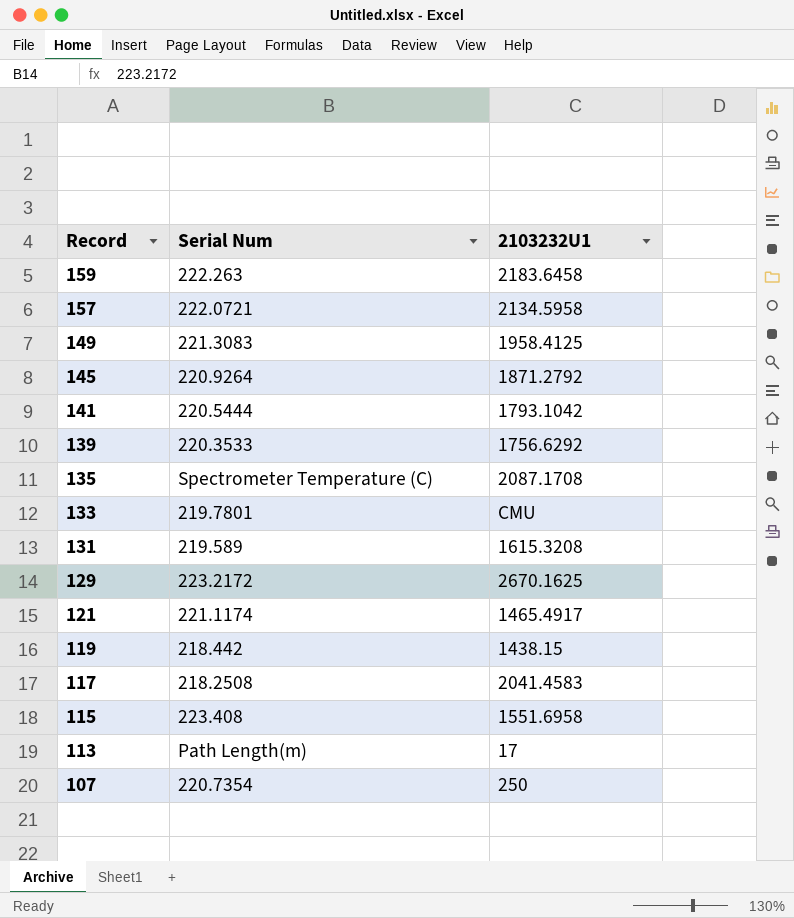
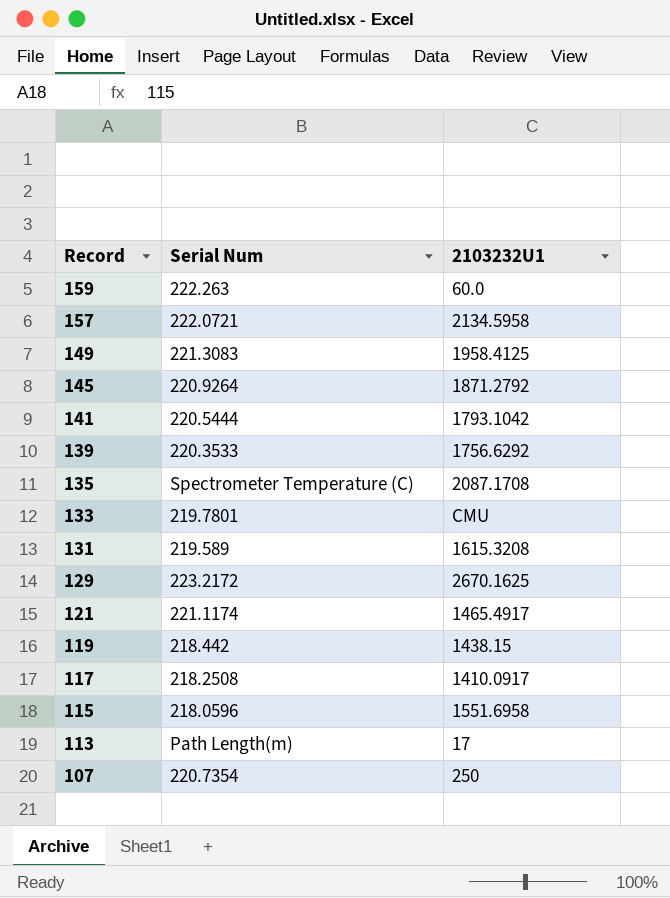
159 | 2103232U1: 2183.6458 -> 60.0
117 | 2103232U1: 2041.4583 -> 1410.0917
115 | Serial Num: 223.408 -> 218.0596

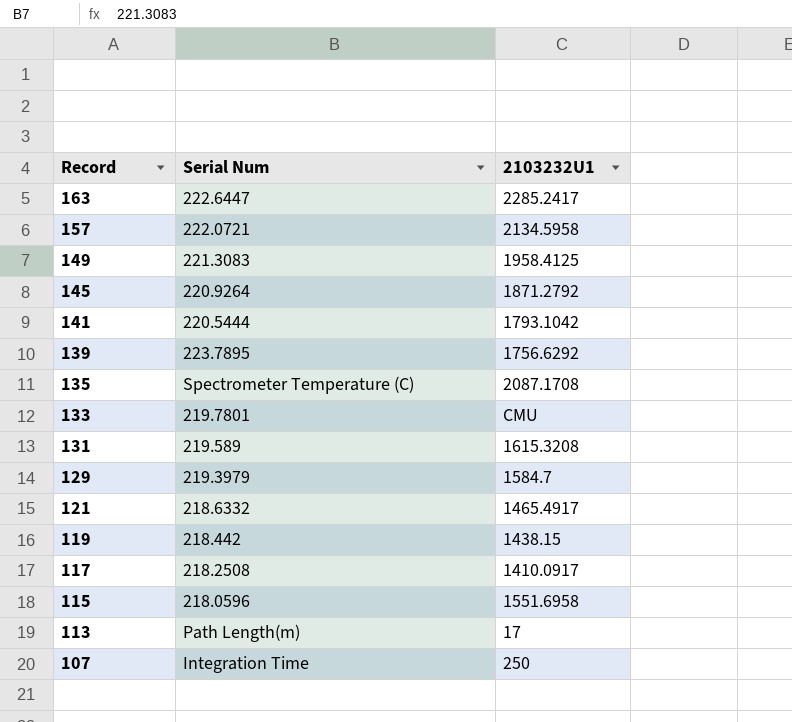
row 159: 222.263 | 60.0 -> none
row 163: none -> 222.6447 | 2285.2417
139 | Serial Num: 220.3533 -> 223.7895
129 | Serial Num: 223.2172 -> 219.3979
129 | 2103232U1: 2670.1625 -> 1584.7
121 | Serial Num: 221.1174 -> 218.6332
107 | Serial Num: 220.7354 -> Integration Time

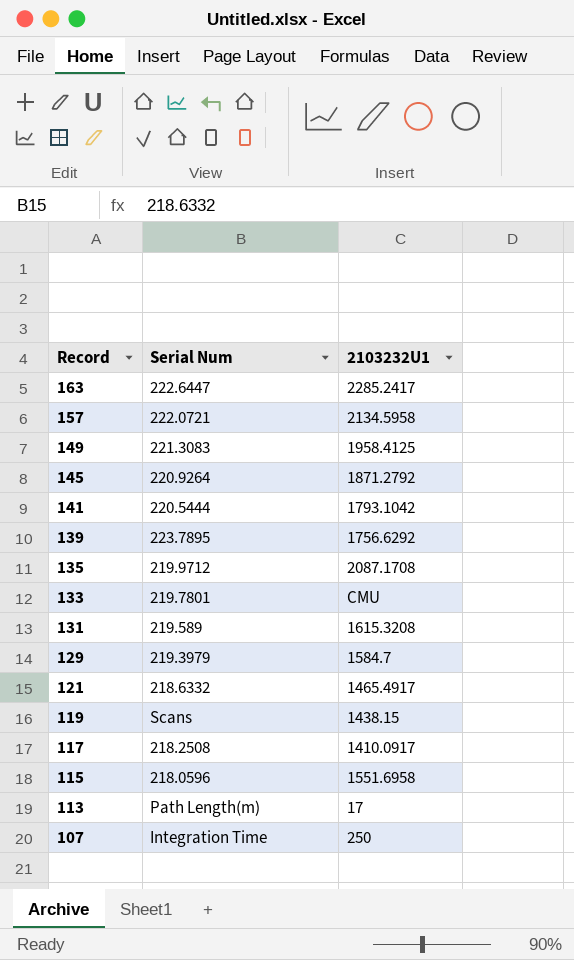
135 | Serial Num: Spectrometer Temperature (C) -> 219.9712
119 | Serial Num: 218.442 -> Scans

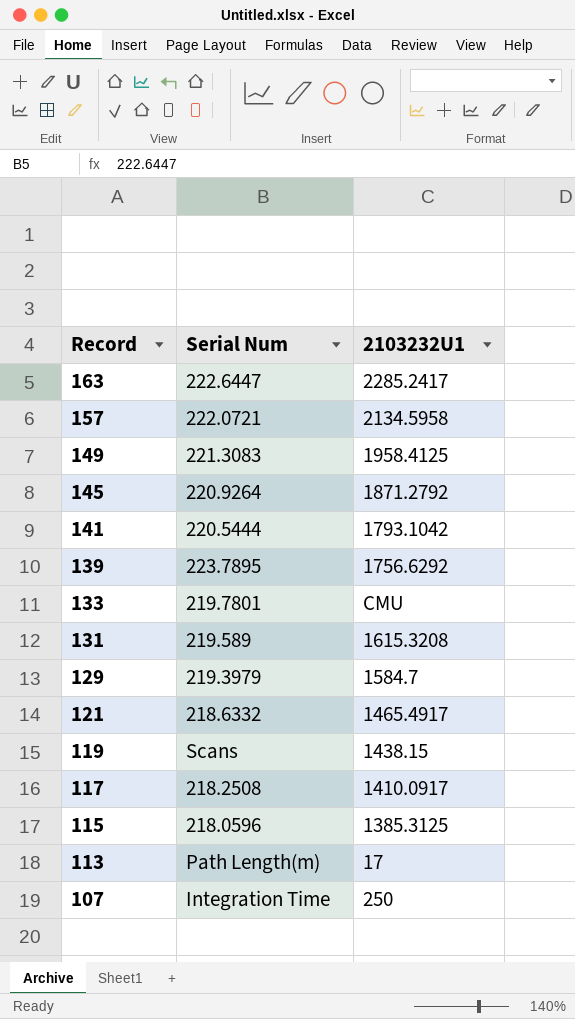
row 135: 219.9712 | 2087.1708 -> none
115 | 2103232U1: 1551.6958 -> 1385.3125

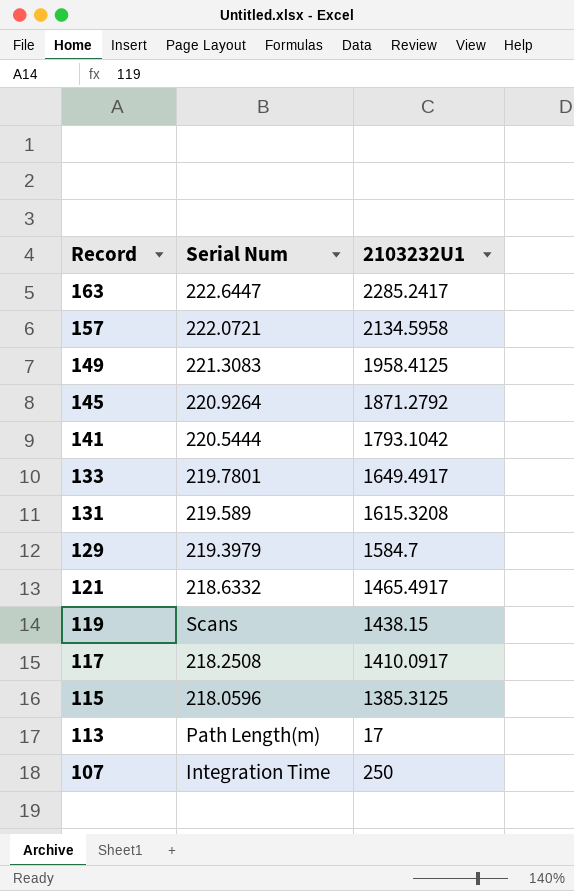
row 139: 223.7895 | 1756.6292 -> none
133 | 2103232U1: CMU -> 1649.4917

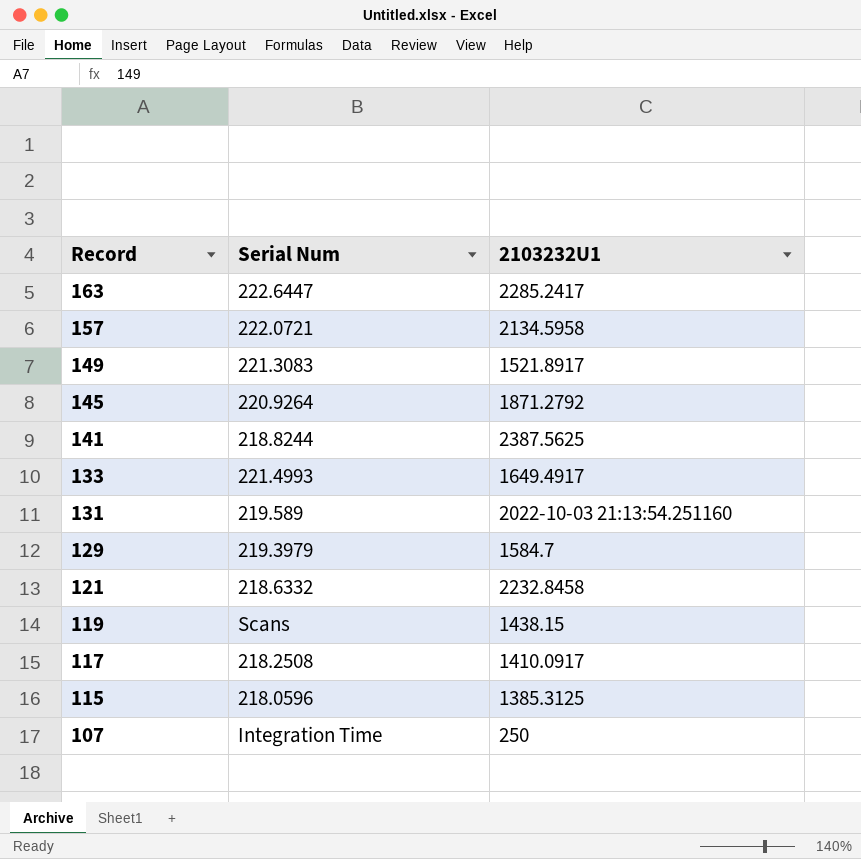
row 113: Path Length(m) | 17 -> none
149 | 2103232U1: 1958.4125 -> 1521.8917
141 | Serial Num: 220.5444 -> 218.8244
141 | 2103232U1: 1793.1042 -> 2387.5625
133 | Serial Num: 219.7801 -> 221.4993
131 | 2103232U1: 1615.3208 -> 2022-10-03 21:13:54.251160
121 | 2103232U1: 1465.4917 -> 2232.8458

